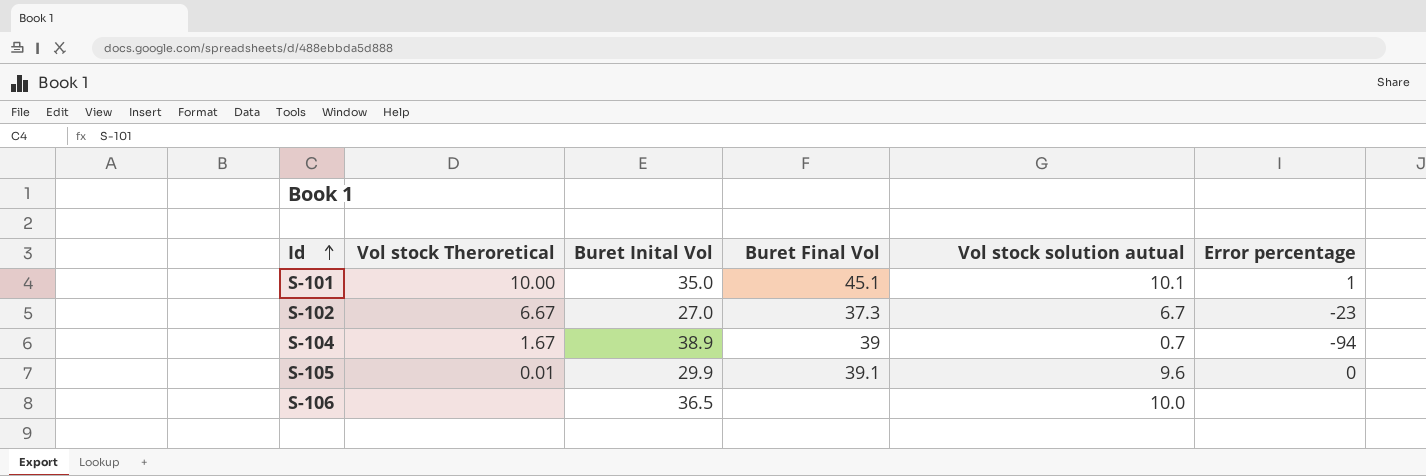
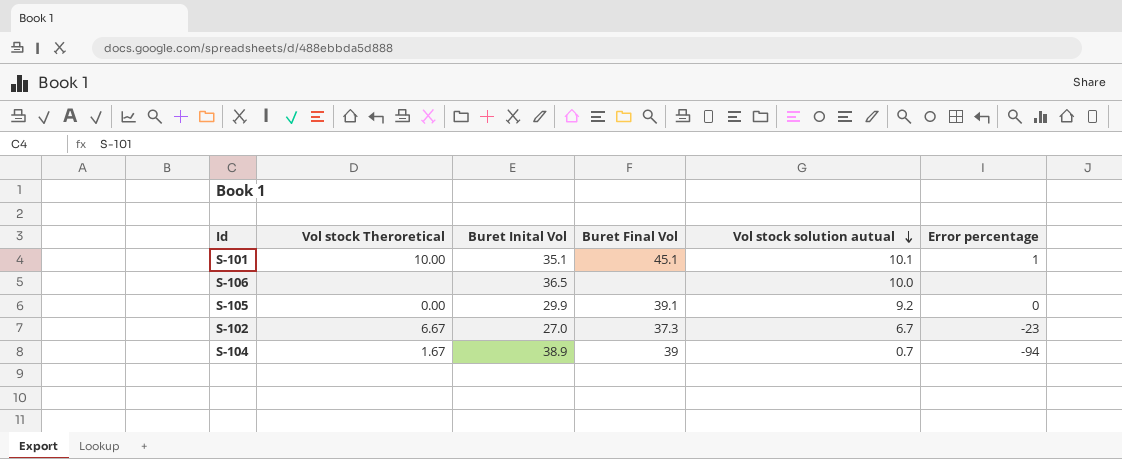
row order: Id ascending -> Vol stock solution autual descending
S-101 | Buret Inital Vol: 35.0 -> 35.1
S-105 | Vol stock Theroretical: 0.01 -> 0.00
S-105 | Vol stock solution autual: 9.6 -> 9.2

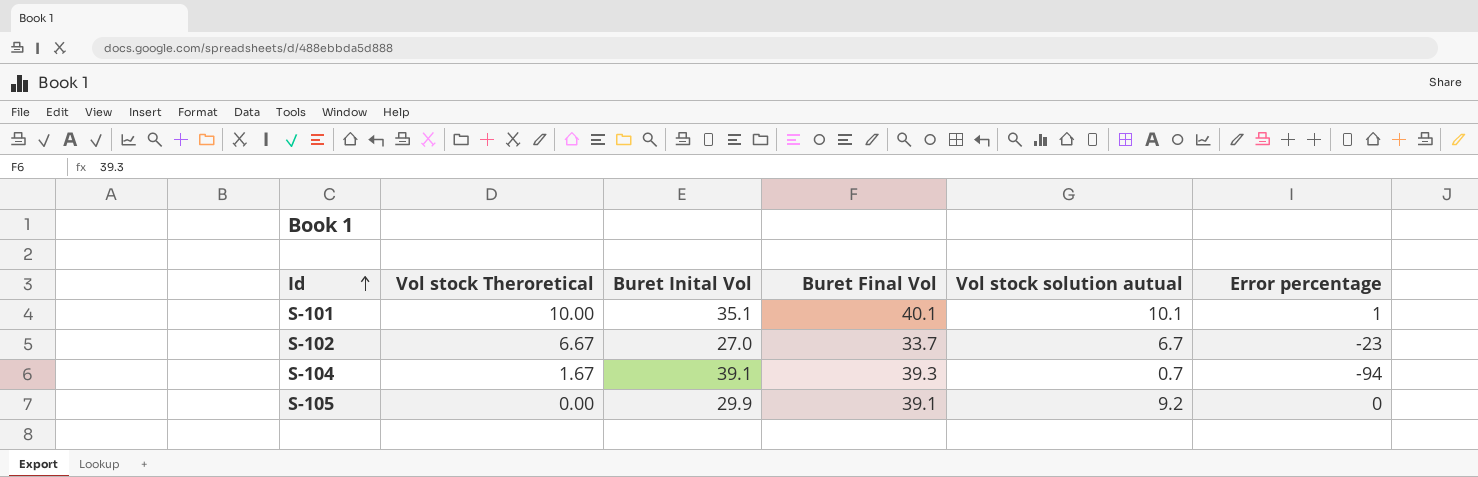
row order: Vol stock solution autual descending -> Id ascending
row S-106: none | 36.5 | none | 10.0 | none -> none
S-101 | Buret Final Vol: 45.1 -> 40.1
S-102 | Buret Final Vol: 37.3 -> 33.7
S-104 | Buret Inital Vol: 38.9 -> 39.1
S-104 | Buret Final Vol: 39 -> 39.3

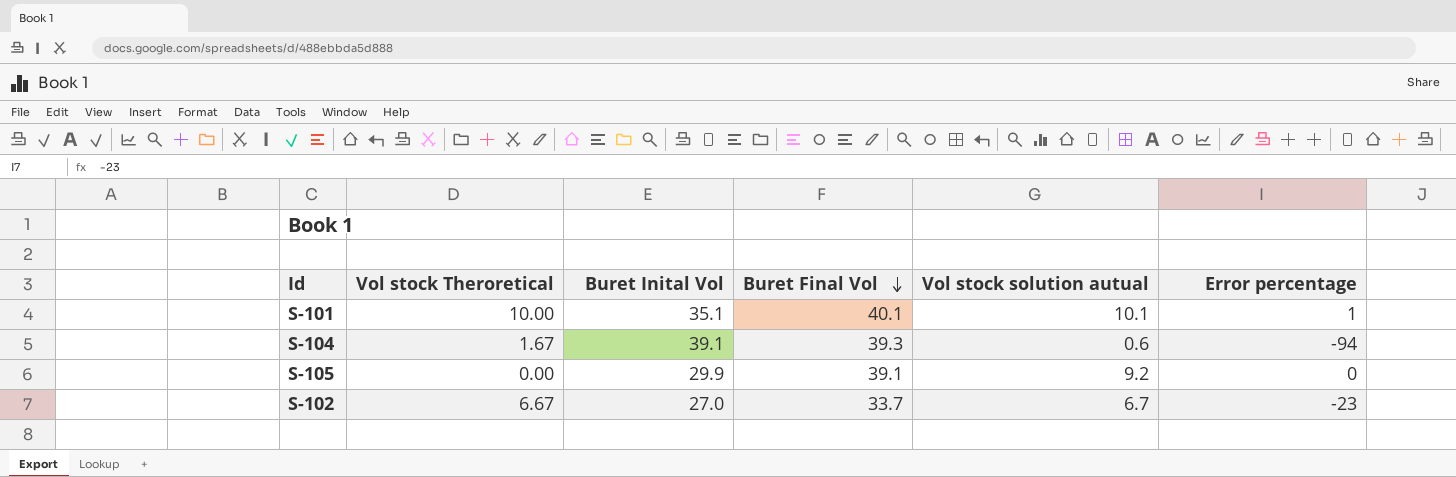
row order: Id ascending -> Buret Final Vol descending
S-104 | Vol stock solution autual: 0.7 -> 0.6

